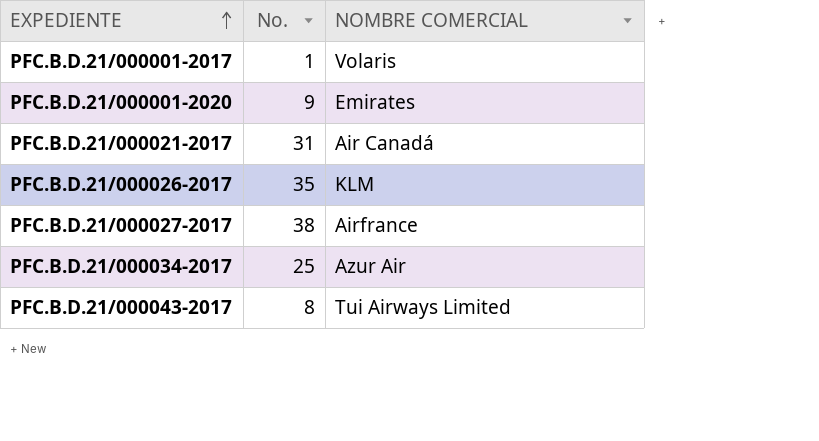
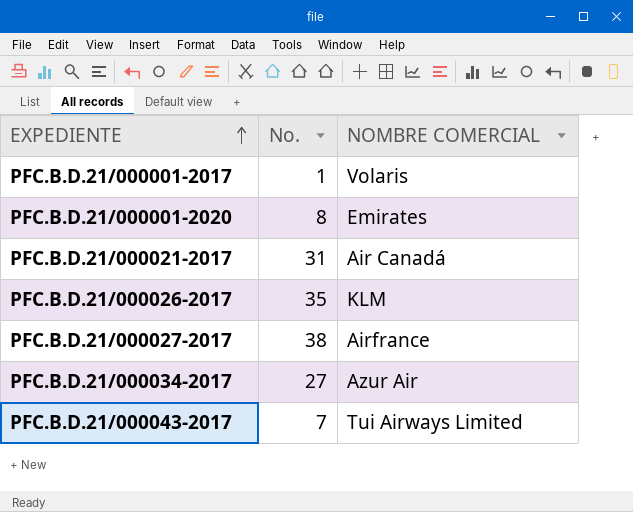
PFC.B.D.21/000001-2020 | No.: 9 -> 8
PFC.B.D.21/000034-2017 | No.: 25 -> 27
PFC.B.D.21/000043-2017 | No.: 8 -> 7

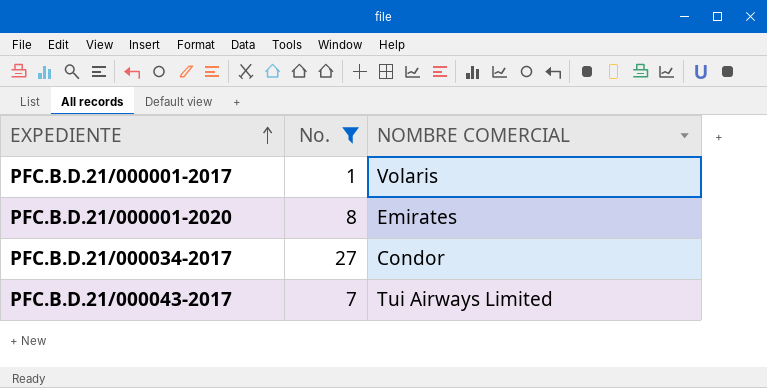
filter: none -> No. <= 27
PFC.B.D.21/000034-2017 | NOMBRE COMERCIAL: Azur Air -> Condor

